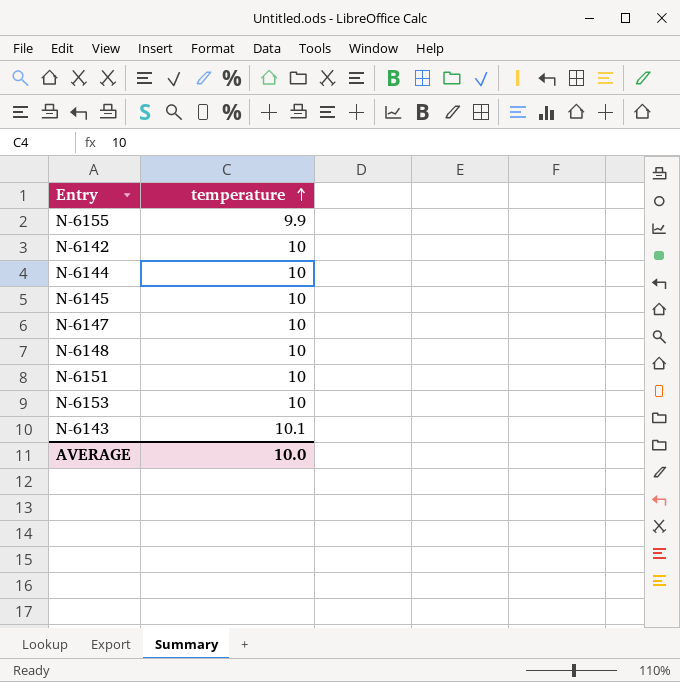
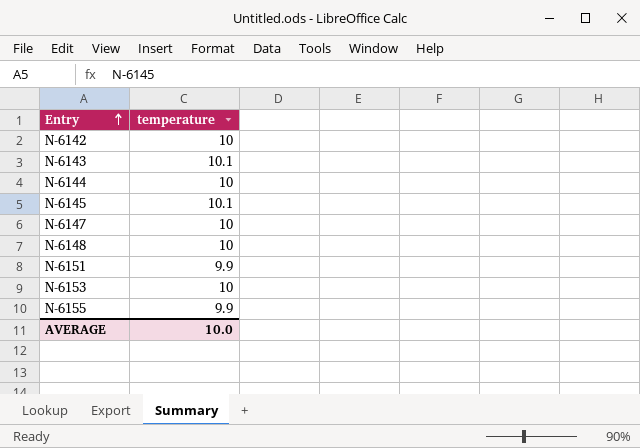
row order: temperature ascending -> Entry ascending
N-6145 | temperature: 10 -> 10.1
N-6151 | temperature: 10 -> 9.9

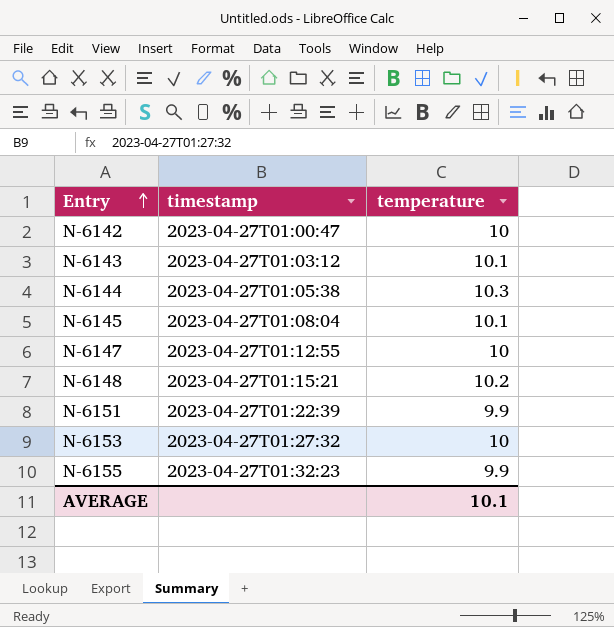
column timestamp | position: none -> 2
N-6144 | temperature: 10 -> 10.3
N-6148 | temperature: 10 -> 10.2
AVERAGE | temperature: 10.0 -> 10.1

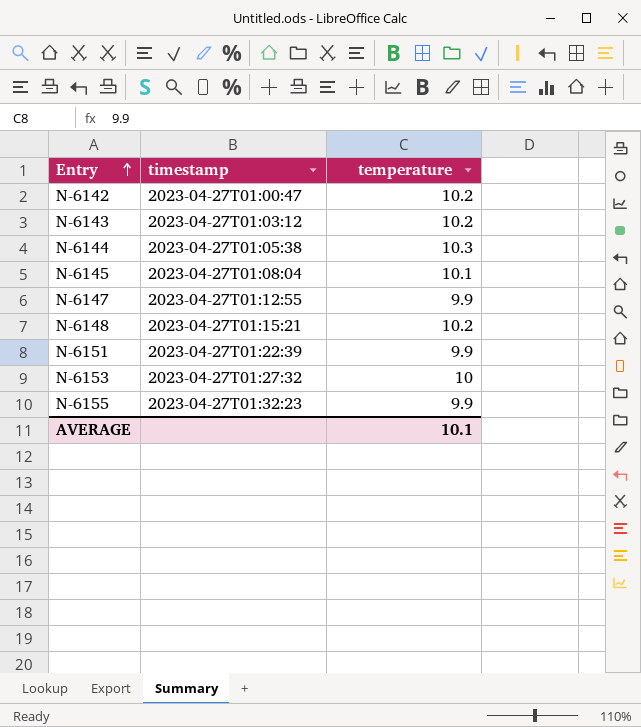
N-6142 | temperature: 10 -> 10.2
N-6143 | temperature: 10.1 -> 10.2
N-6147 | temperature: 10 -> 9.9

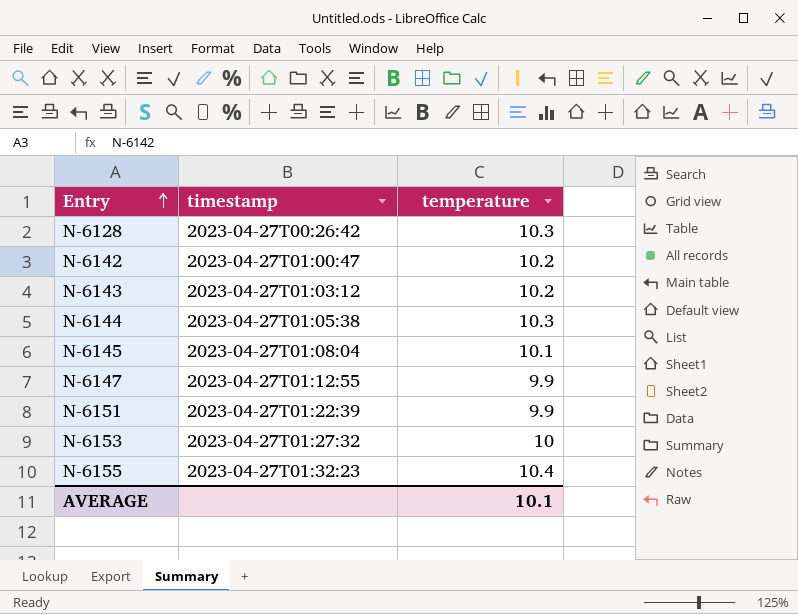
row N-6148: 2023-04-27T01:15:21 | 10.2 -> none
row N-6128: none -> 2023-04-27T00:26:42 | 10.3
N-6155 | temperature: 9.9 -> 10.4

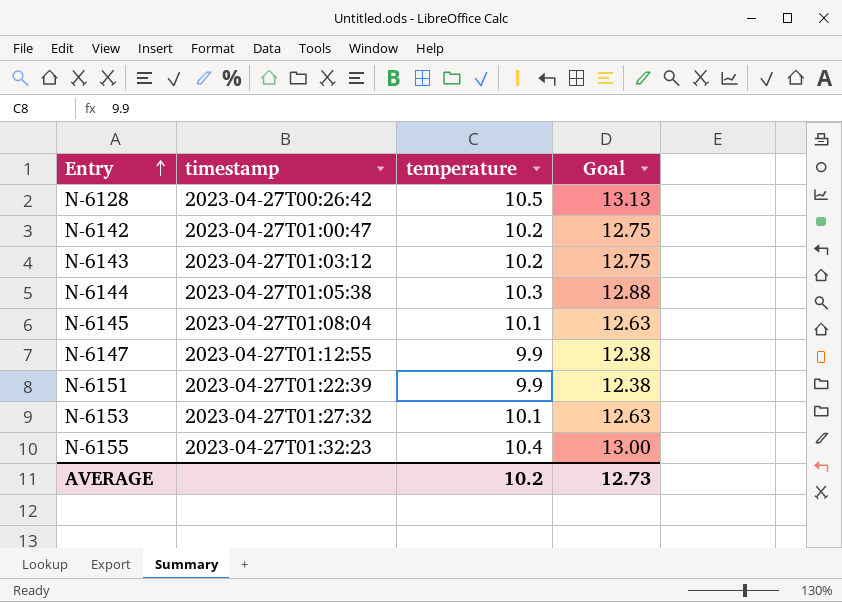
column Goal | formula: none -> [temperature] * 1.25
N-6128 | temperature: 10.3 -> 10.5
N-6153 | temperature: 10 -> 10.1
AVERAGE | temperature: 10.1 -> 10.2

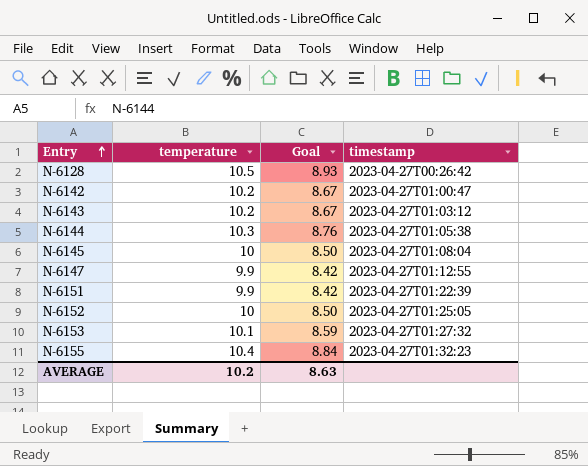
column Goal | formula: [temperature] * 1.25 -> [temperature] * 0.85
column timestamp | position: 2 -> 4
N-6145 | temperature: 10.1 -> 10
row N-6152: none -> 10 | 8.50 | 2023-04-27T01:25:05
AVERAGE | Goal: 12.73 -> 8.63

